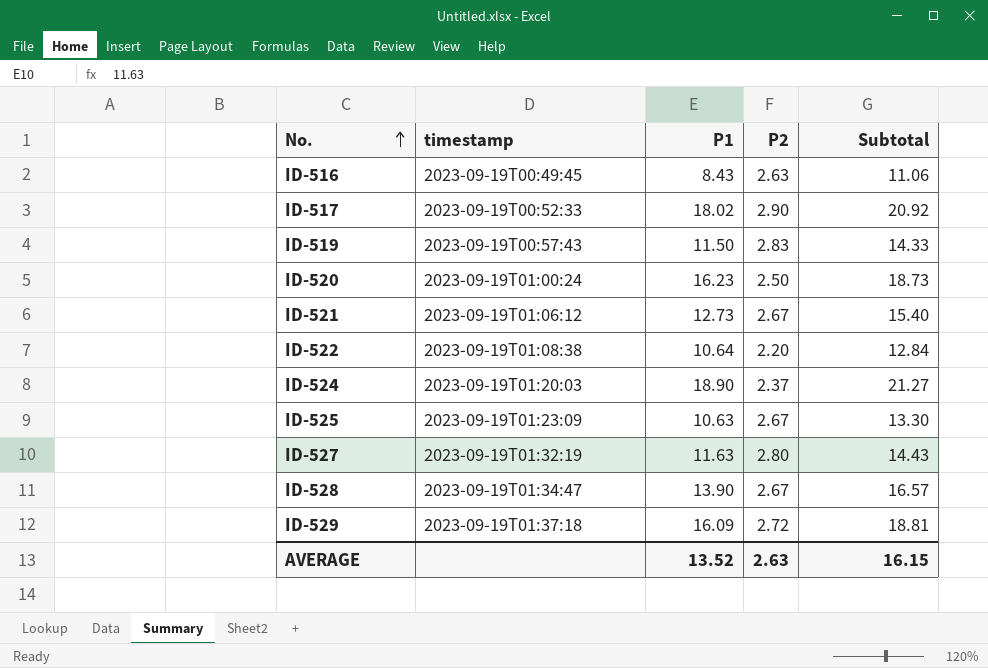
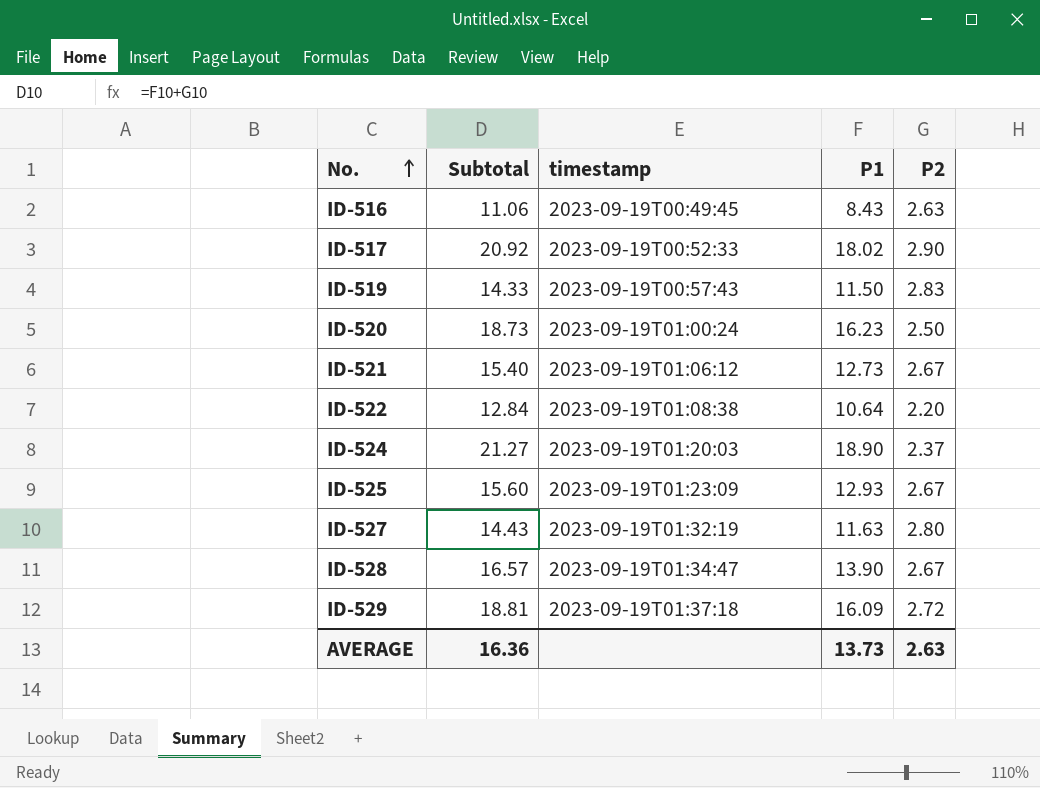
column Subtotal | position: 5 -> 2
ID-525 | Subtotal: 13.30 -> 15.60
ID-525 | P1: 10.63 -> 12.93
AVERAGE | Subtotal: 16.15 -> 16.36
AVERAGE | P1: 13.52 -> 13.73

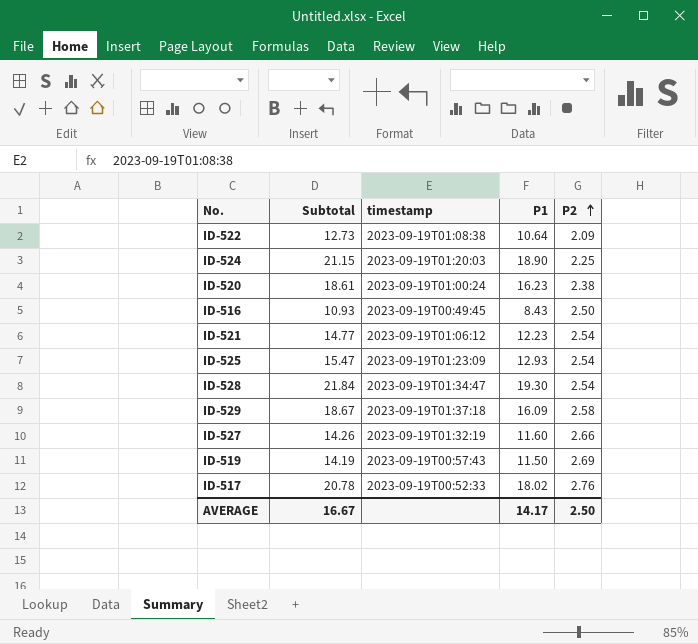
row order: No. ascending -> P2 ascending
ID-522 | Subtotal: 12.84 -> 12.73
ID-522 | P2: 2.20 -> 2.09
ID-524 | Subtotal: 21.27 -> 21.15
ID-524 | P2: 2.37 -> 2.25
ID-520 | Subtotal: 18.73 -> 18.61
ID-520 | P2: 2.50 -> 2.38
ID-516 | Subtotal: 11.06 -> 10.93
ID-516 | P2: 2.63 -> 2.50
ID-521 | Subtotal: 15.40 -> 14.77
ID-521 | P1: 12.73 -> 12.23
ID-521 | P2: 2.67 -> 2.54
ID-525 | Subtotal: 15.60 -> 15.47
ID-525 | P2: 2.67 -> 2.54
ID-528 | Subtotal: 16.57 -> 21.84
ID-528 | P1: 13.90 -> 19.30
ID-528 | P2: 2.67 -> 2.54
ID-529 | Subtotal: 18.81 -> 18.67
ID-529 | P2: 2.72 -> 2.58
ID-527 | Subtotal: 14.43 -> 14.26
ID-527 | P1: 11.63 -> 11.60
ID-527 | P2: 2.80 -> 2.66
ID-519 | Subtotal: 14.33 -> 14.19
ID-519 | P2: 2.83 -> 2.69
ID-517 | Subtotal: 20.92 -> 20.78
ID-517 | P2: 2.90 -> 2.76
AVERAGE | Subtotal: 16.36 -> 16.67
AVERAGE | P1: 13.73 -> 14.17
AVERAGE | P2: 2.63 -> 2.50

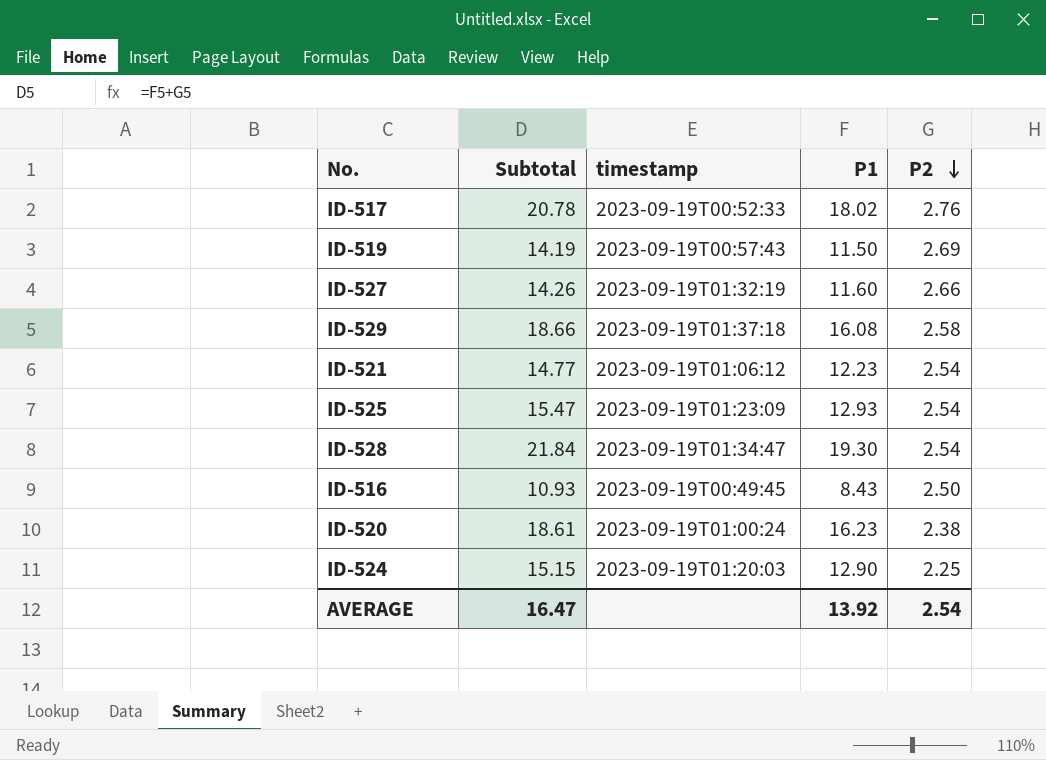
row order: P2 ascending -> P2 descending
row ID-522: 12.73 | 2023-09-19T01:08:38 | 10.64 | 2.09 -> none
ID-529 | Subtotal: 18.67 -> 18.66
ID-529 | P1: 16.09 -> 16.08
ID-524 | Subtotal: 21.15 -> 15.15
ID-524 | P1: 18.90 -> 12.90
AVERAGE | Subtotal: 16.67 -> 16.47
AVERAGE | P1: 14.17 -> 13.92
AVERAGE | P2: 2.50 -> 2.54

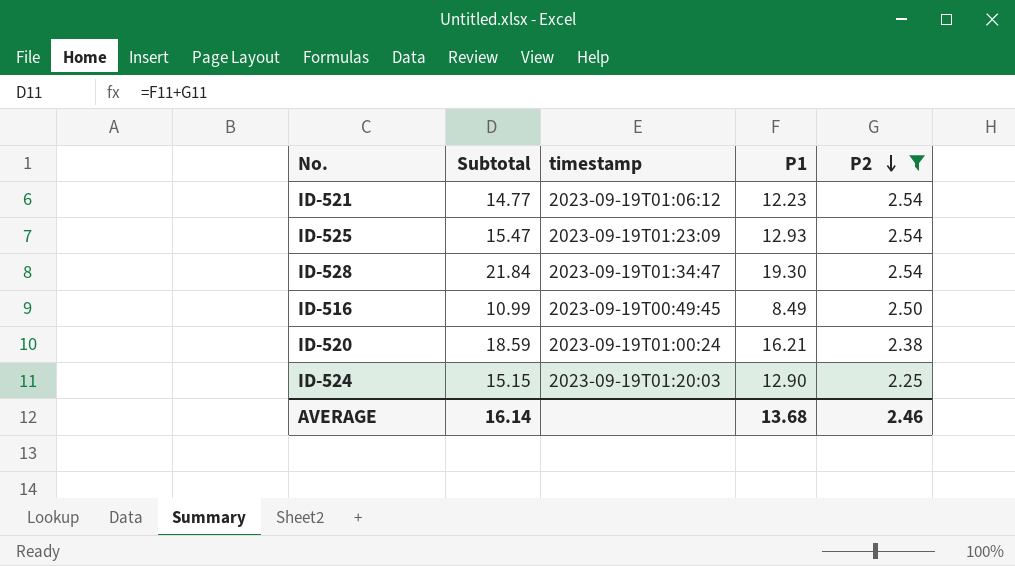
filter: none -> P2 <= 2.54
ID-516 | Subtotal: 10.93 -> 10.99
ID-516 | P1: 8.43 -> 8.49
ID-520 | Subtotal: 18.61 -> 18.59
ID-520 | P1: 16.23 -> 16.21
AVERAGE | Subtotal: 16.47 -> 16.14
AVERAGE | P1: 13.92 -> 13.68
AVERAGE | P2: 2.54 -> 2.46

